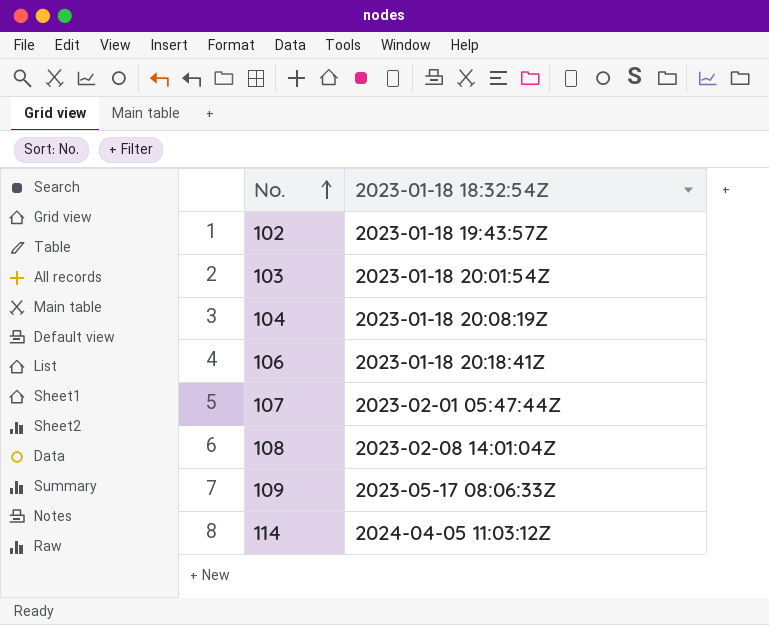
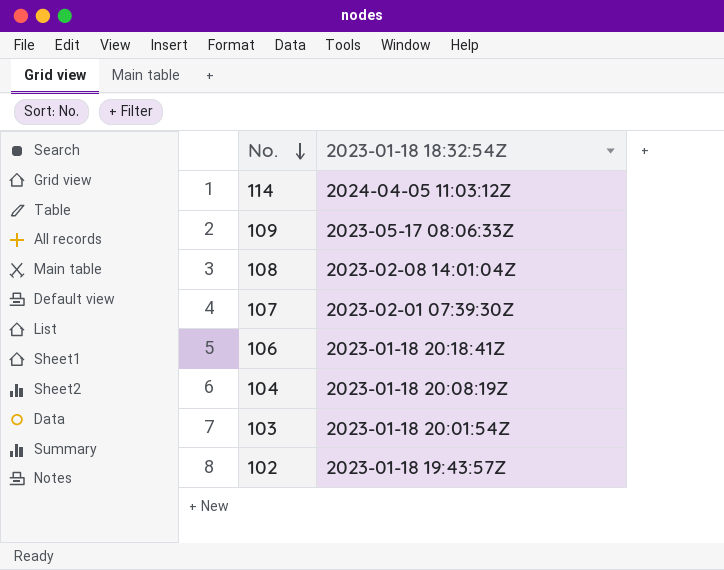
row order: No. ascending -> No. descending
107 | 2023-01-18 18:32:54Z: 2023-02-01 05:47:44Z -> 2023-02-01 07:39:30Z

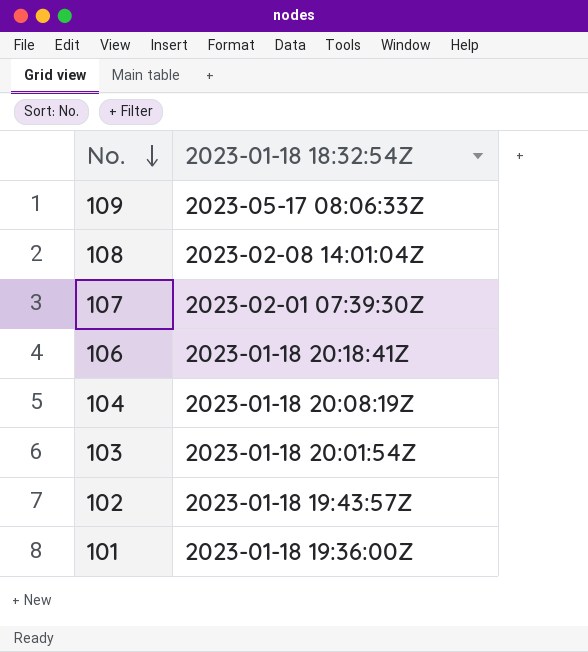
row 114: 2024-04-05 11:03:12Z -> none
row 101: none -> 2023-01-18 19:36:00Z

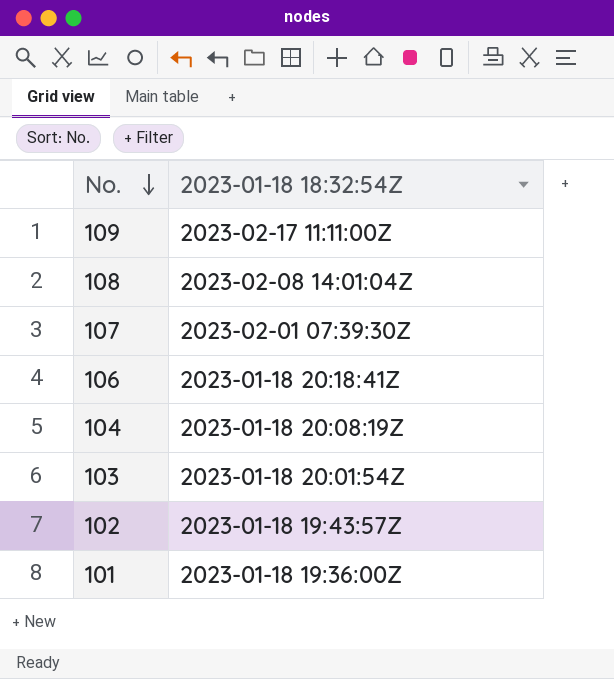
109 | 2023-01-18 18:32:54Z: 2023-05-17 08:06:33Z -> 2023-02-17 11:11:00Z

